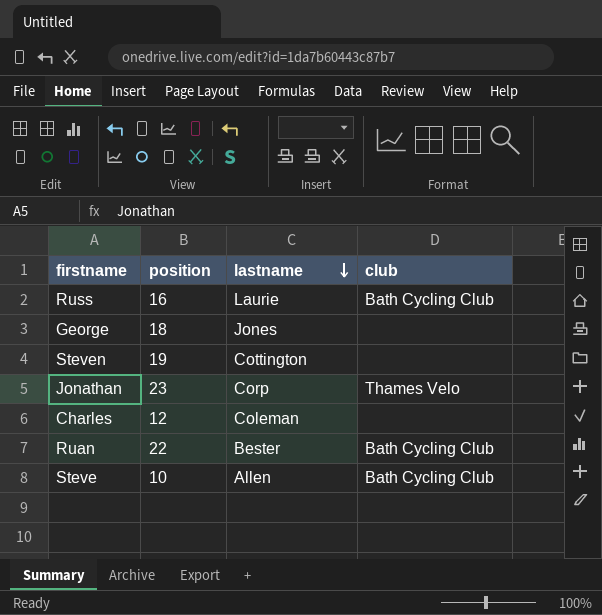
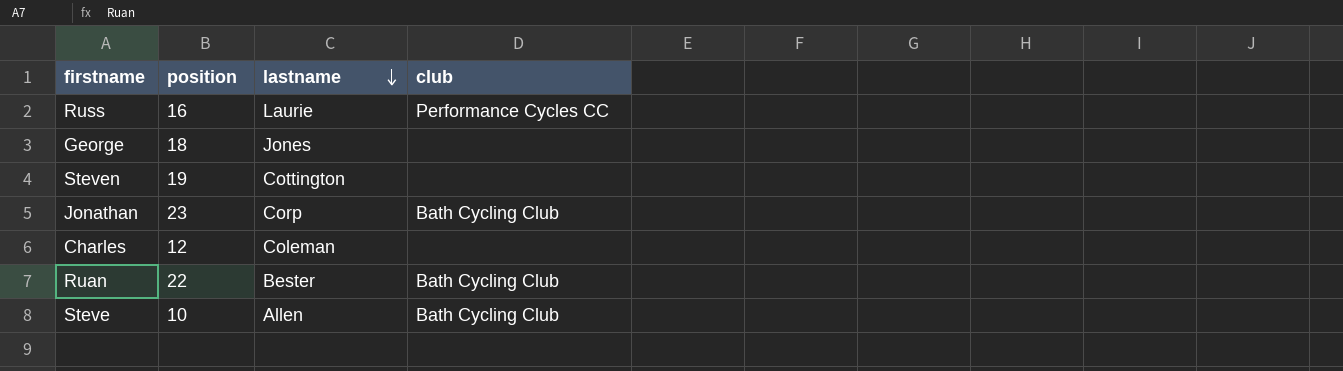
Russ | club: Bath Cycling Club -> Performance Cycles CC
Jonathan | club: Thames Velo -> Bath Cycling Club

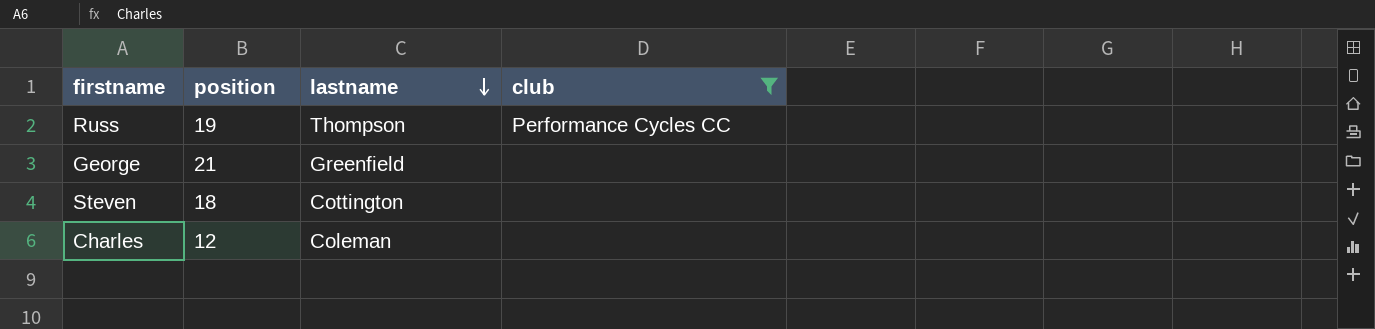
filter: none -> club != Bath Cycling Club
Russ | position: 16 -> 19
Russ | lastname: Laurie -> Thompson
George | position: 18 -> 21
George | lastname: Jones -> Greenfield
Steven | position: 19 -> 18

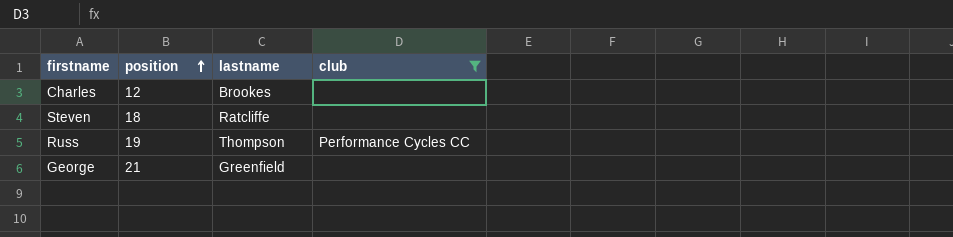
row order: lastname descending -> position ascending
Charles | lastname: Coleman -> Brookes
Steven | lastname: Cottington -> Ratcliffe

